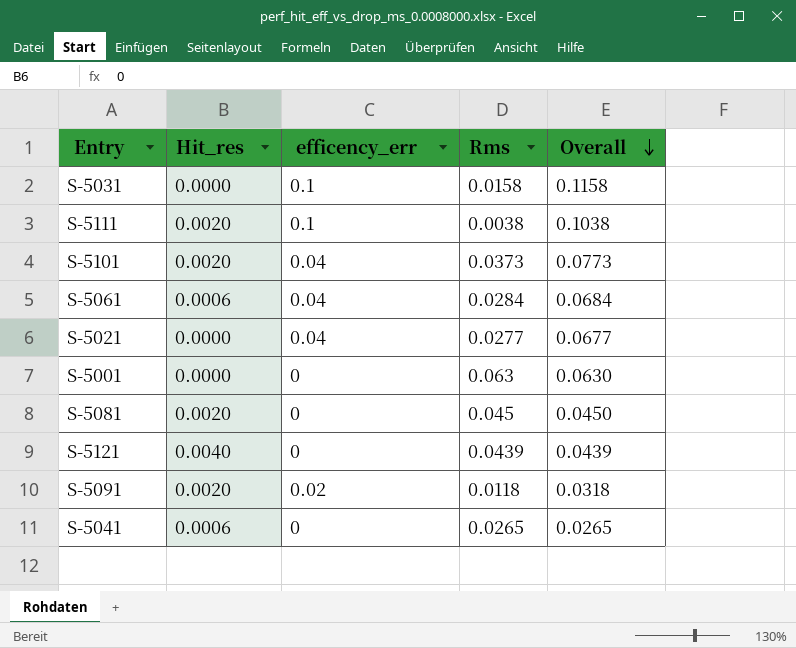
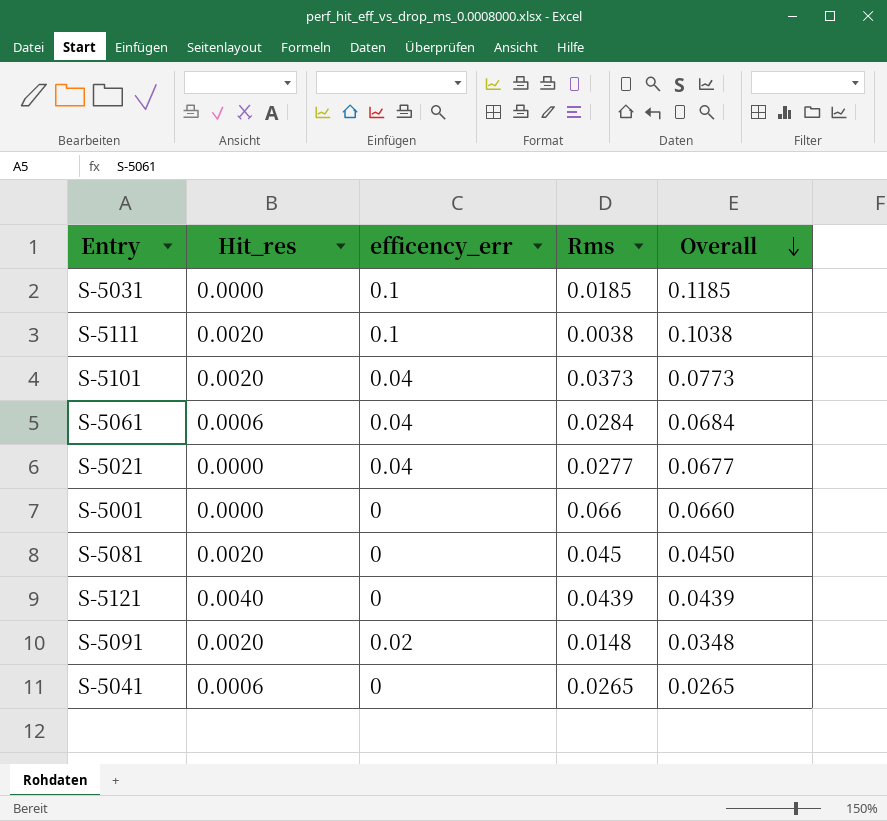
S-5031 | Rms: 0.0158 -> 0.0185
S-5031 | Overall: 0.1158 -> 0.1185
S-5001 | Rms: 0.063 -> 0.066
S-5001 | Overall: 0.0630 -> 0.0660
S-5091 | Rms: 0.0118 -> 0.0148
S-5091 | Overall: 0.0318 -> 0.0348

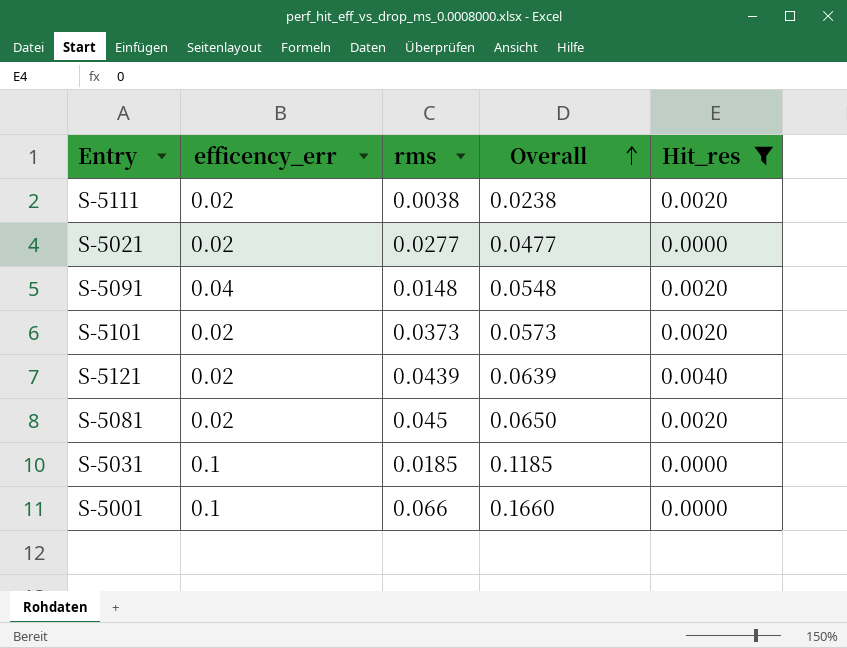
filter: none -> Hit_res != 0.0006
row order: Overall descending -> Overall ascending
column name: Rms -> rms
column Hit_res | position: 2 -> 5
S-5111 | efficency_err: 0.1 -> 0.02
S-5111 | Overall: 0.1038 -> 0.0238
S-5021 | efficency_err: 0.04 -> 0.02
S-5021 | Overall: 0.0677 -> 0.0477
S-5091 | efficency_err: 0.02 -> 0.04
S-5091 | Overall: 0.0348 -> 0.0548
S-5101 | efficency_err: 0.04 -> 0.02
S-5101 | Overall: 0.0773 -> 0.0573
S-5121 | efficency_err: 0 -> 0.02
S-5121 | Overall: 0.0439 -> 0.0639
S-5081 | efficency_err: 0 -> 0.02
S-5081 | Overall: 0.0450 -> 0.0650
S-5001 | efficency_err: 0 -> 0.1
S-5001 | Overall: 0.0660 -> 0.1660

